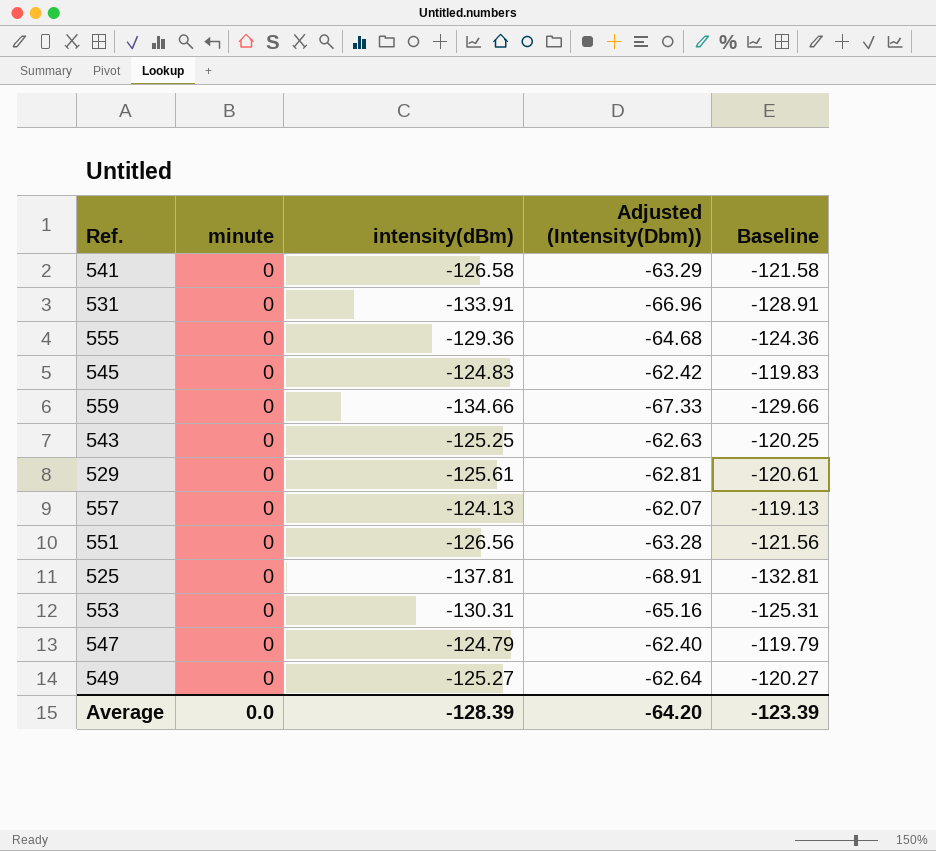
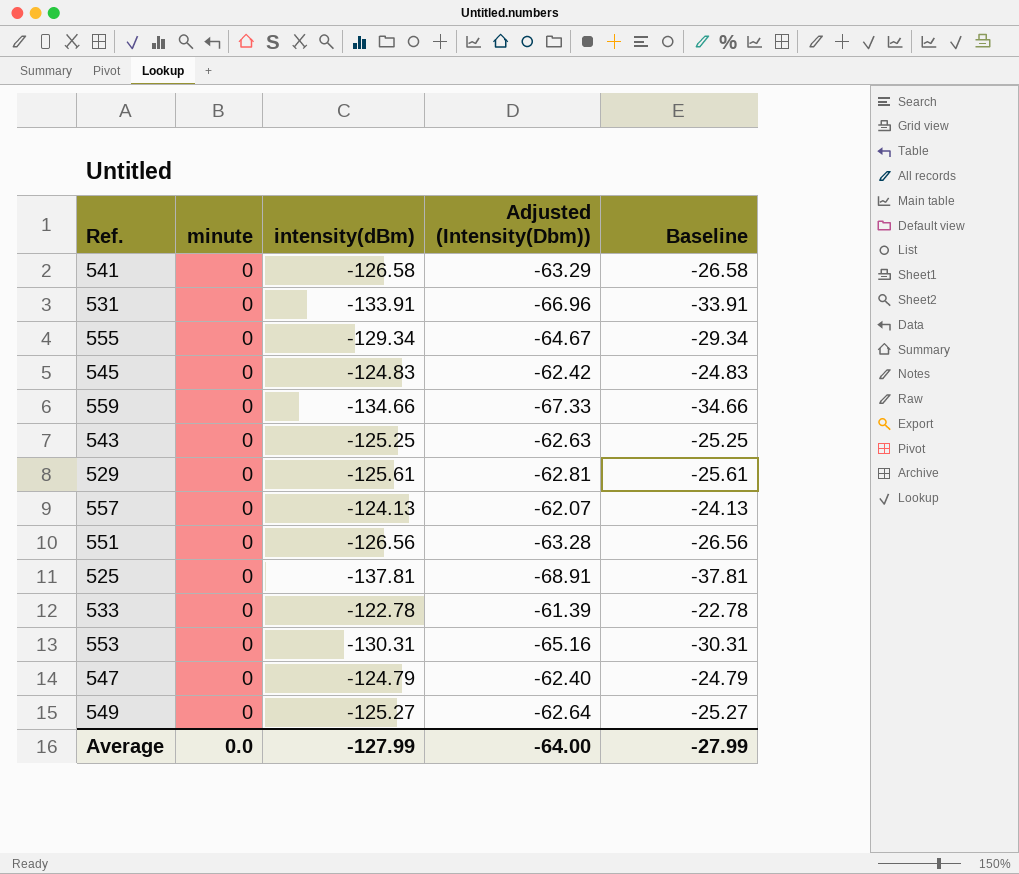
column Baseline | formula: [intensity(dBm)] + 5 -> [intensity(dBm)] + 100
555 | intensity(dBm): -129.36 -> -129.34
555 | Adjusted (Intensity(Dbm)): -64.68 -> -64.67
row 533: none -> 0 | -122.78 | -61.39 | -22.78
Average | intensity(dBm): -128.39 -> -127.99
Average | Adjusted (Intensity(Dbm)): -64.20 -> -64.00
Average | Baseline: -123.39 -> -27.99

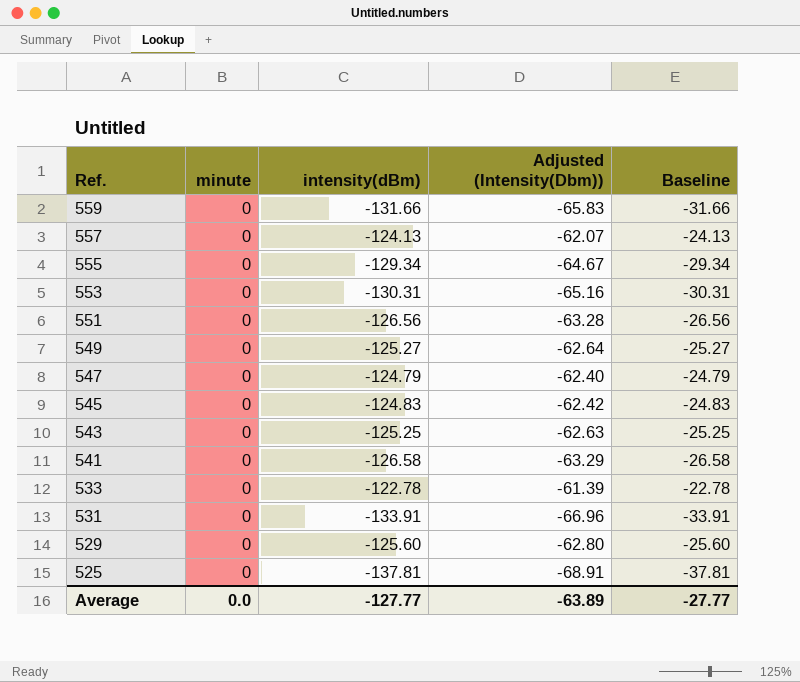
row order: none -> Ref. descending
559 | intensity(dBm): -134.66 -> -131.66
559 | Adjusted (Intensity(Dbm)): -67.33 -> -65.83
559 | Baseline: -34.66 -> -31.66
529 | intensity(dBm): -125.61 -> -125.60
529 | Adjusted (Intensity(Dbm)): -62.81 -> -62.80
529 | Baseline: -25.61 -> -25.60
Average | intensity(dBm): -127.99 -> -127.77
Average | Adjusted (Intensity(Dbm)): -64.00 -> -63.89
Average | Baseline: -27.99 -> -27.77

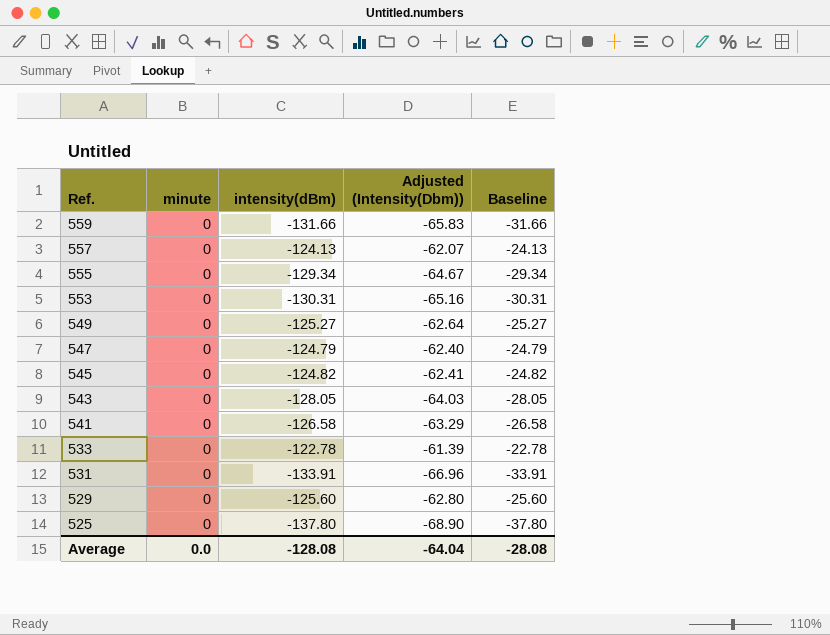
row 551: 0 | -126.56 | -63.28 | -26.56 -> none
545 | intensity(dBm): -124.83 -> -124.82
545 | Adjusted (Intensity(Dbm)): -62.42 -> -62.41
545 | Baseline: -24.83 -> -24.82
543 | intensity(dBm): -125.25 -> -128.05
543 | Adjusted (Intensity(Dbm)): -62.63 -> -64.03
543 | Baseline: -25.25 -> -28.05
525 | intensity(dBm): -137.81 -> -137.80
525 | Adjusted (Intensity(Dbm)): -68.91 -> -68.90
525 | Baseline: -37.81 -> -37.80
Average | intensity(dBm): -127.77 -> -128.08
Average | Adjusted (Intensity(Dbm)): -63.89 -> -64.04
Average | Baseline: -27.77 -> -28.08

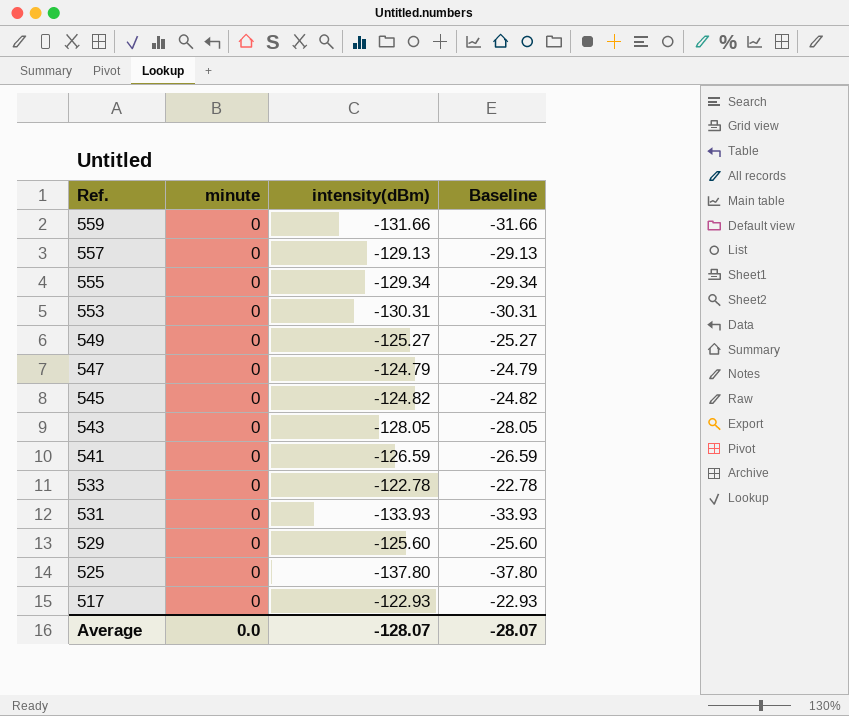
column Adjusted (Intensity(Dbm)) | formula: [intensity(dBm)] * 0.5 -> none
557 | intensity(dBm): -124.13 -> -129.13
557 | Baseline: -24.13 -> -29.13
541 | intensity(dBm): -126.58 -> -126.59
541 | Baseline: -26.58 -> -26.59
531 | intensity(dBm): -133.91 -> -133.93
531 | Baseline: -33.91 -> -33.93
row 517: none -> 0 | -122.93 | -22.93
Average | intensity(dBm): -128.08 -> -128.07
Average | Baseline: -28.08 -> -28.07

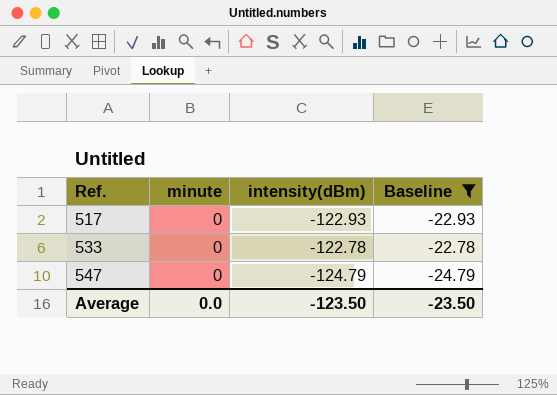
filter: none -> Baseline >= -24.79
row order: Ref. descending -> Ref. ascending
Average | intensity(dBm): -128.07 -> -123.50
Average | Baseline: -28.07 -> -23.50

